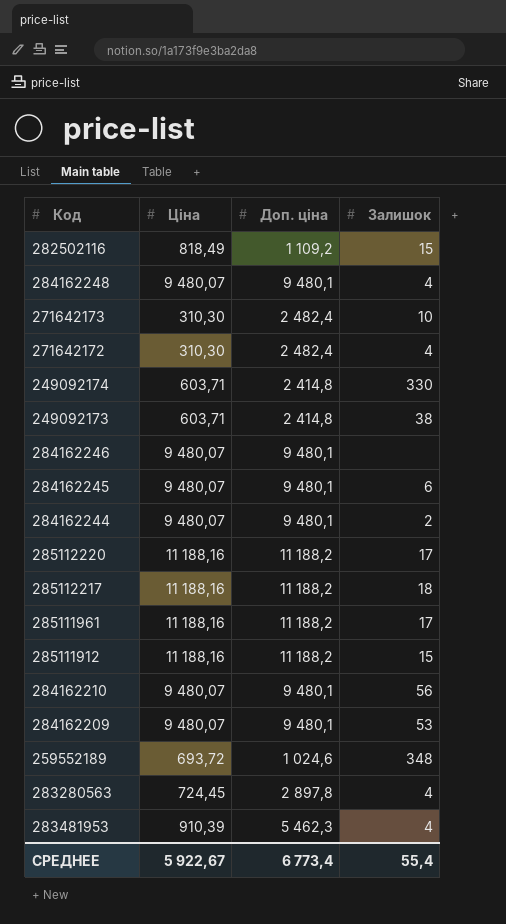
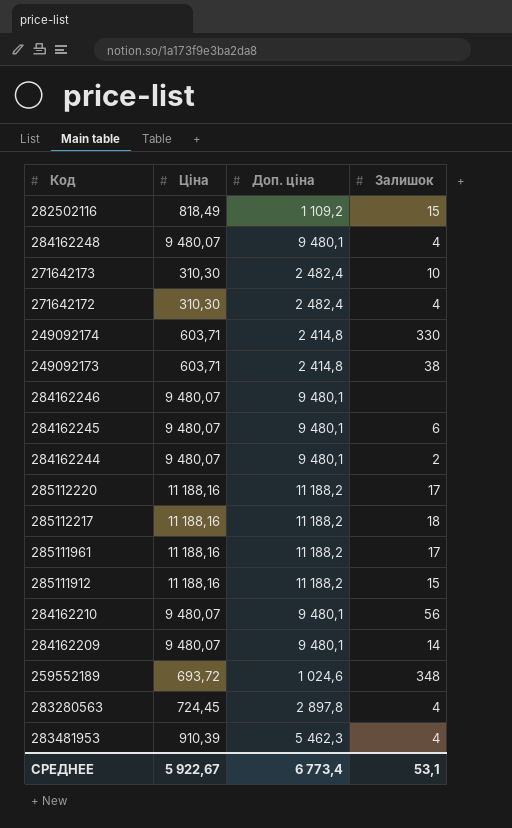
284162209 | Залишок: 53 -> 14
СРЕДНЕЕ | Залишок: 55,4 -> 53,1

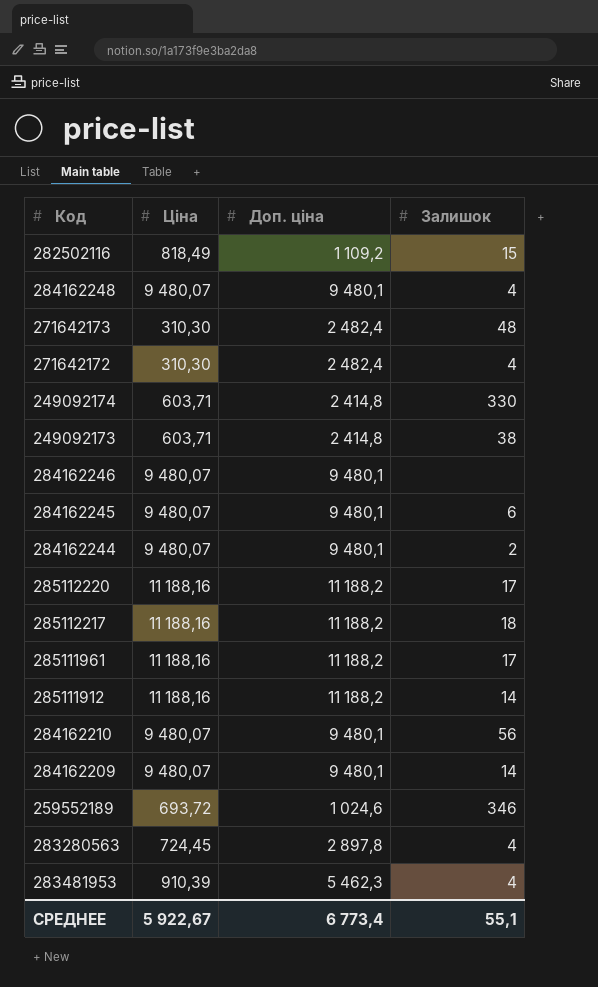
271642173 | Залишок: 10 -> 48
285111912 | Залишок: 15 -> 14
259552189 | Залишок: 348 -> 346
СРЕДНЕЕ | Залишок: 53,1 -> 55,1

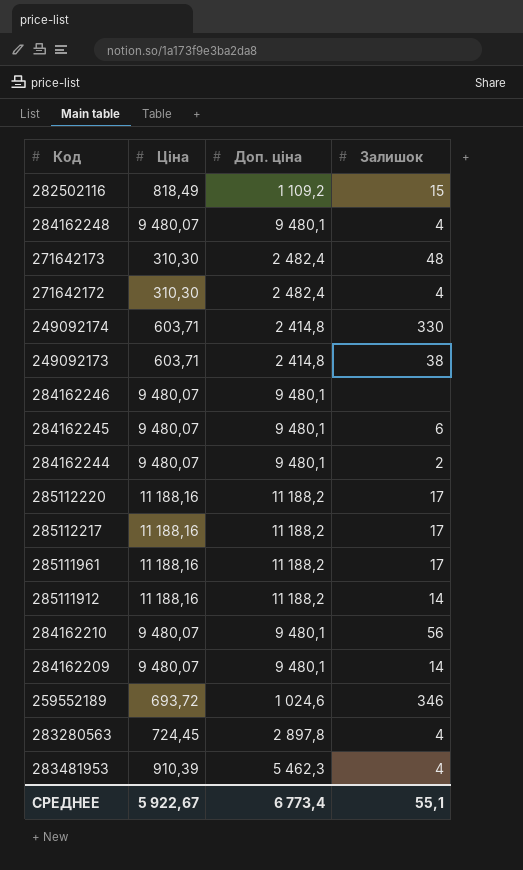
285112217 | Залишок: 18 -> 17

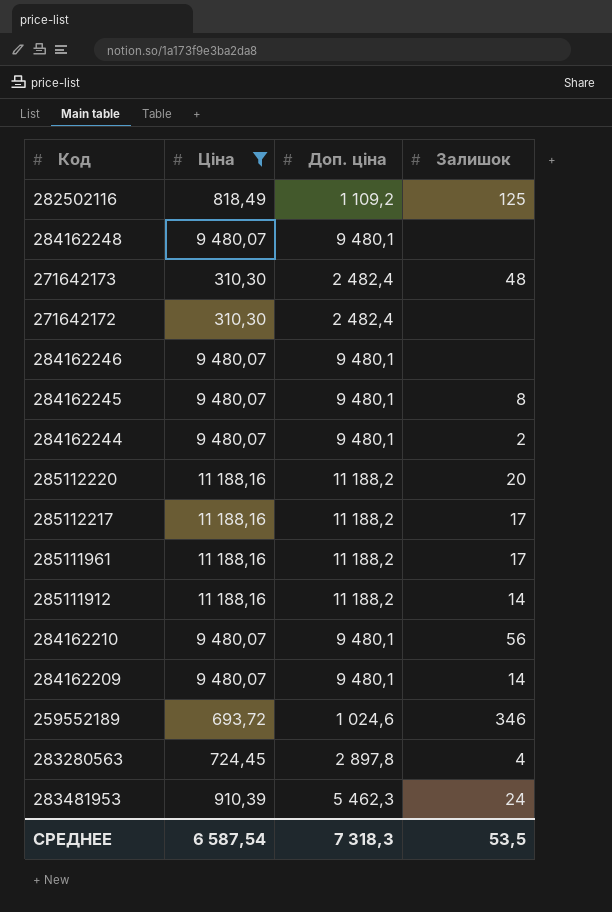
filter: none -> Ціна != 603,71
282502116 | Залишок: 15 -> 125
284162248 | Залишок: 4 -> none
271642172 | Залишок: 4 -> none
284162245 | Залишок: 6 -> 8
285112220 | Залишок: 17 -> 20
283481953 | Залишок: 4 -> 24
СРЕДНЕЕ | Ціна: 5 922,67 -> 6 587,54
СРЕДНЕЕ | Доп. ціна: 6 773,4 -> 7 318,3
СРЕДНЕЕ | Залишок: 55,1 -> 53,5

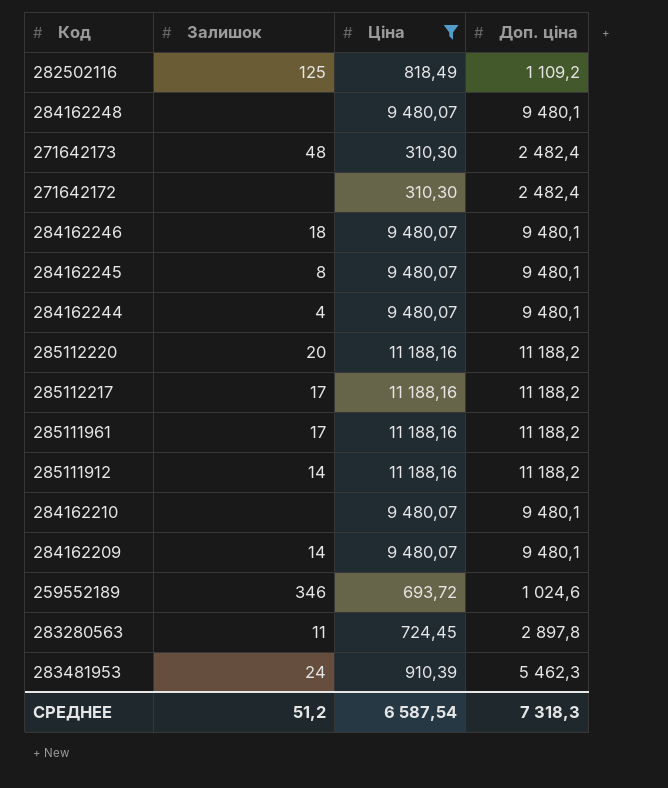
column Залишок | position: 4 -> 2
284162246 | Залишок: none -> 18
284162244 | Залишок: 2 -> 4
284162210 | Залишок: 56 -> none
283280563 | Залишок: 4 -> 11
СРЕДНЕЕ | Залишок: 53,5 -> 51,2

